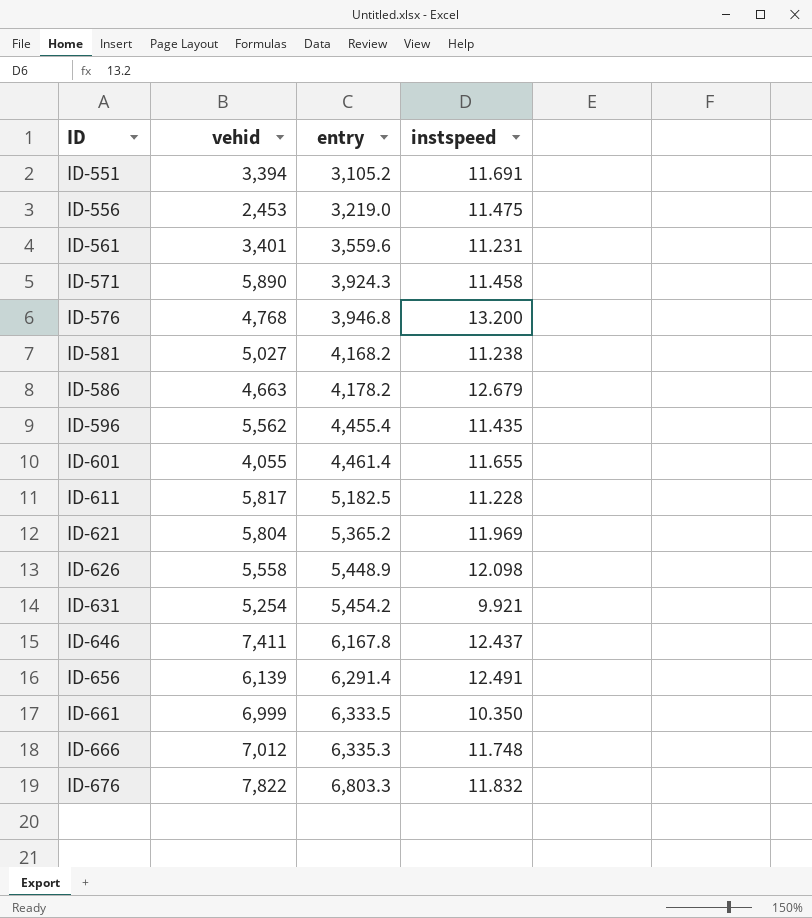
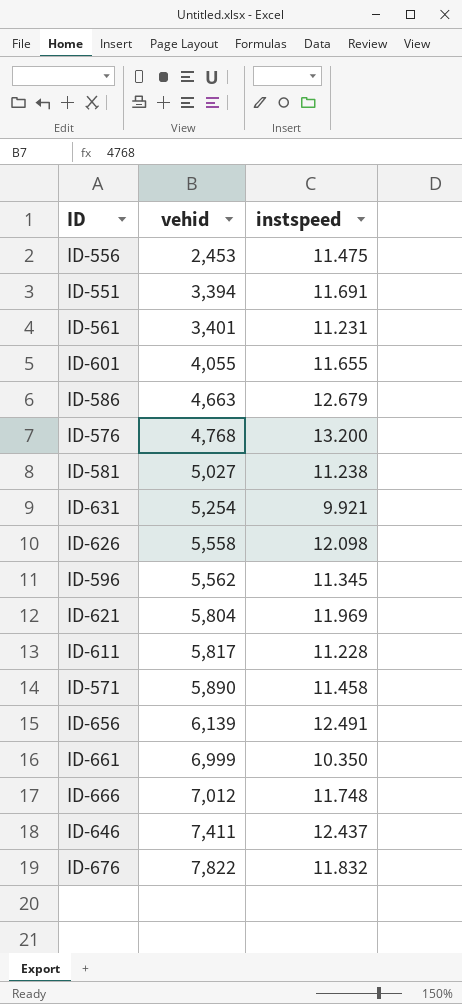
row order: ID ascending -> vehid ascending
column entry | position: 3 -> none
ID-596 | instspeed: 11.435 -> 11.345

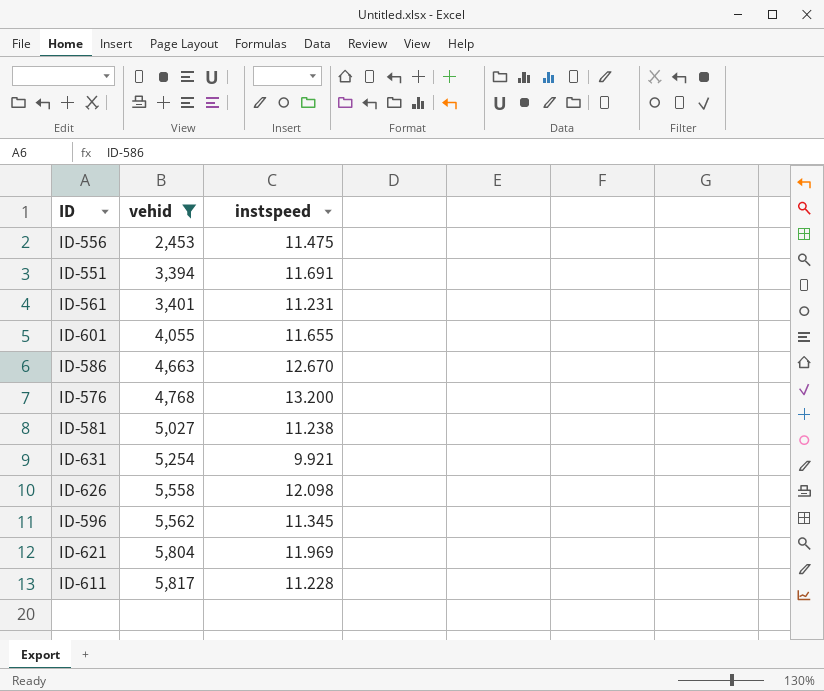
filter: none -> vehid <= 5,817
ID-586 | instspeed: 12.679 -> 12.670

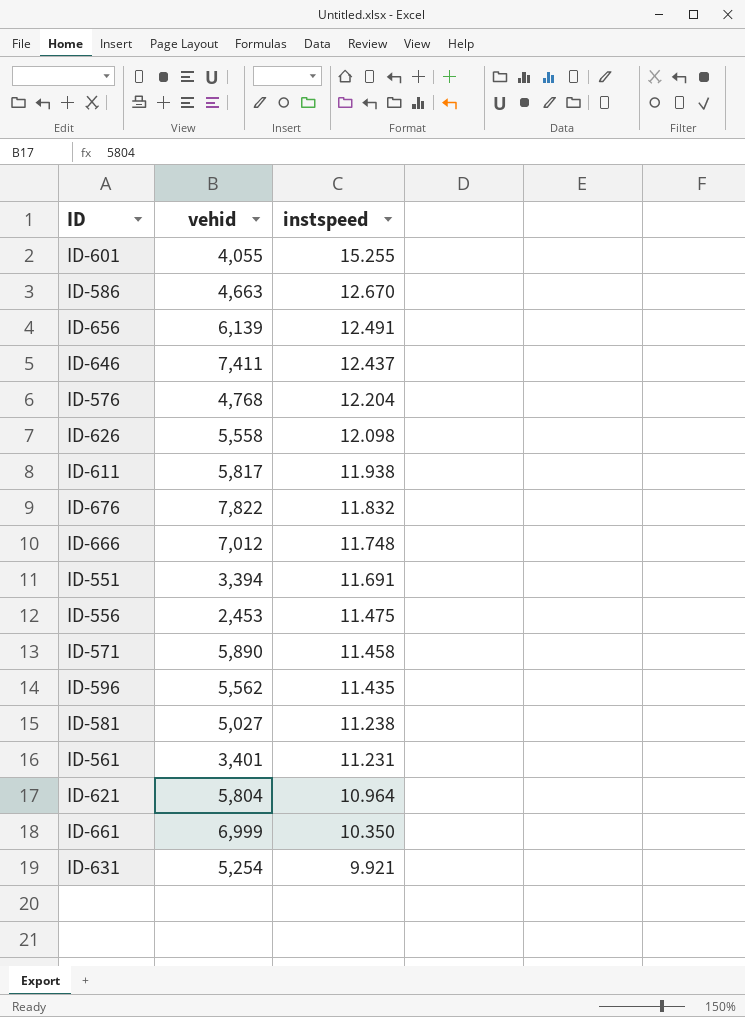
filter: vehid <= 5,817 -> none
row order: vehid ascending -> instspeed descending
ID-601 | instspeed: 11.655 -> 15.255
ID-576 | instspeed: 13.200 -> 12.204
ID-611 | instspeed: 11.228 -> 11.938
ID-596 | instspeed: 11.345 -> 11.435
ID-621 | instspeed: 11.969 -> 10.964

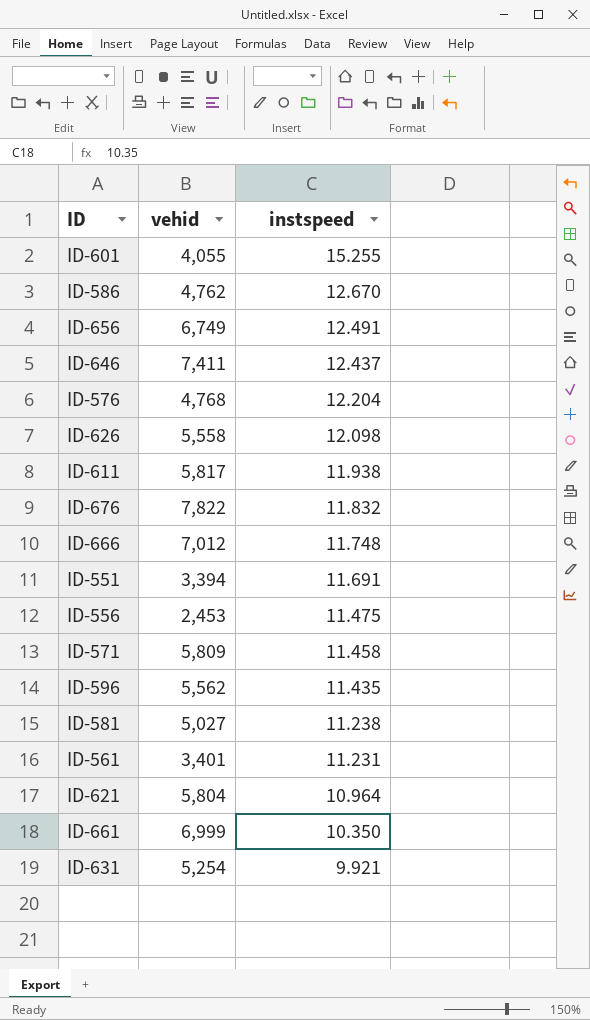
ID-586 | vehid: 4,663 -> 4,762
ID-656 | vehid: 6,139 -> 6,749
ID-571 | vehid: 5,890 -> 5,809

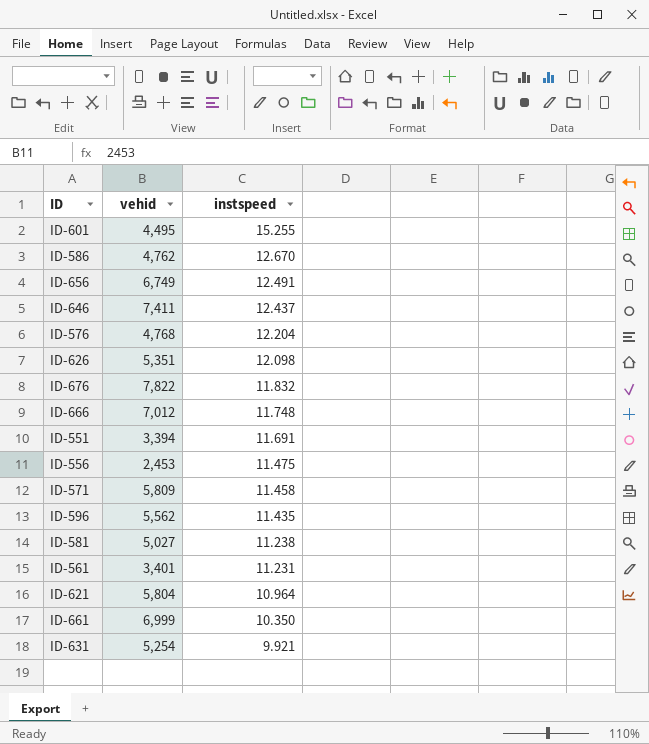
row ID-611: 5,817 | 11.938 -> none
ID-601 | vehid: 4,055 -> 4,495
ID-626 | vehid: 5,558 -> 5,351

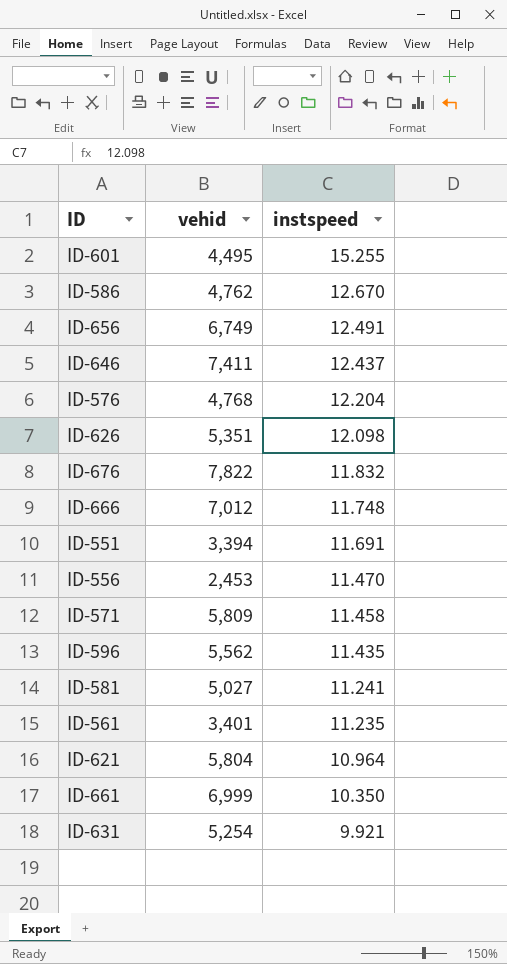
ID-556 | instspeed: 11.475 -> 11.470
ID-581 | instspeed: 11.238 -> 11.241
ID-561 | instspeed: 11.231 -> 11.235

